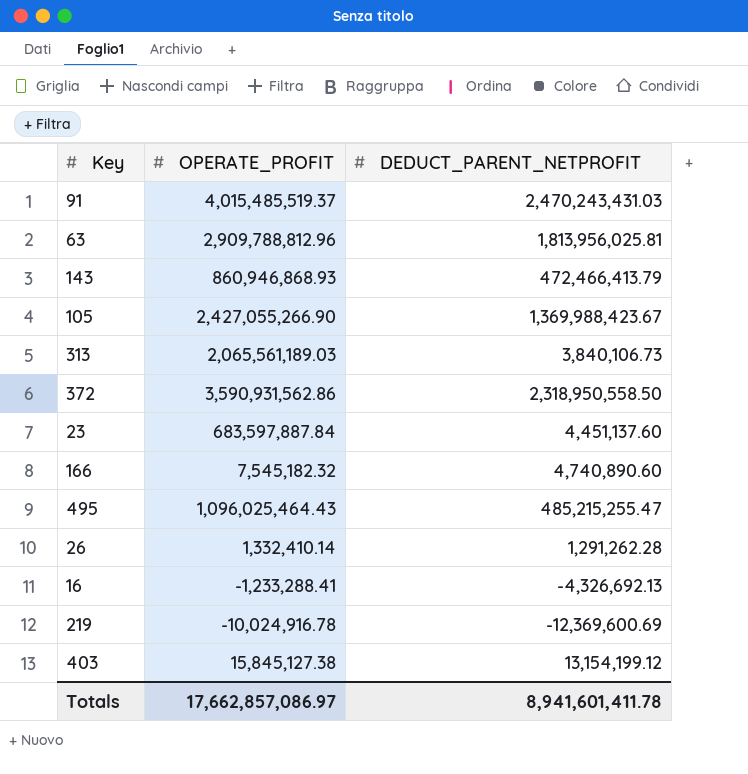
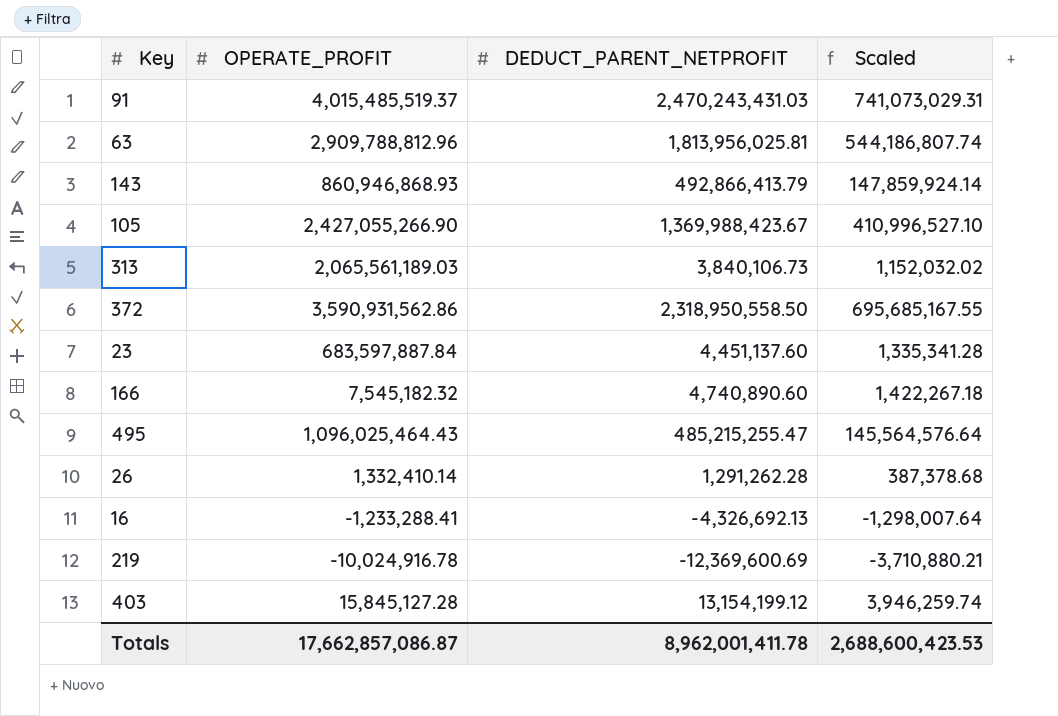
column Scaled | formula: none -> [DEDUCT_PARENT_NETPROFIT] * 0.3
143 | DEDUCT_PARENT_NETPROFIT: 472,466,413.79 -> 492,866,413.79
403 | OPERATE_PROFIT: 15,845,127.38 -> 15,845,127.28
Totals | OPERATE_PROFIT: 17,662,857,086.97 -> 17,662,857,086.87
Totals | DEDUCT_PARENT_NETPROFIT: 8,941,601,411.78 -> 8,962,001,411.78

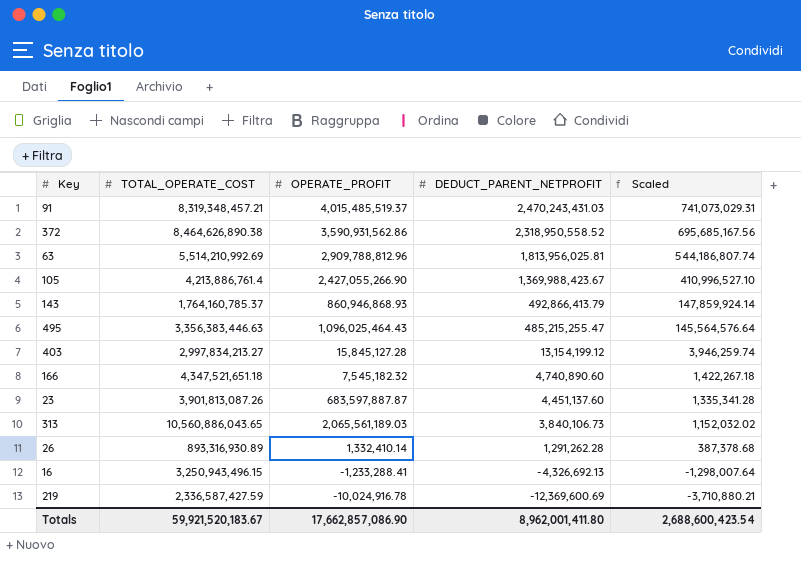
row order: none -> DEDUCT_PARENT_NETPROFIT descending
column TOTAL_OPERATE_COST | position: none -> 2
372 | DEDUCT_PARENT_NETPROFIT: 2,318,950,558.50 -> 2,318,950,558.52
372 | Scaled: 695,685,167.55 -> 695,685,167.56
23 | OPERATE_PROFIT: 683,597,887.84 -> 683,597,887.87
Totals | OPERATE_PROFIT: 17,662,857,086.87 -> 17,662,857,086.90
Totals | DEDUCT_PARENT_NETPROFIT: 8,962,001,411.78 -> 8,962,001,411.80
Totals | Scaled: 2,688,600,423.53 -> 2,688,600,423.54

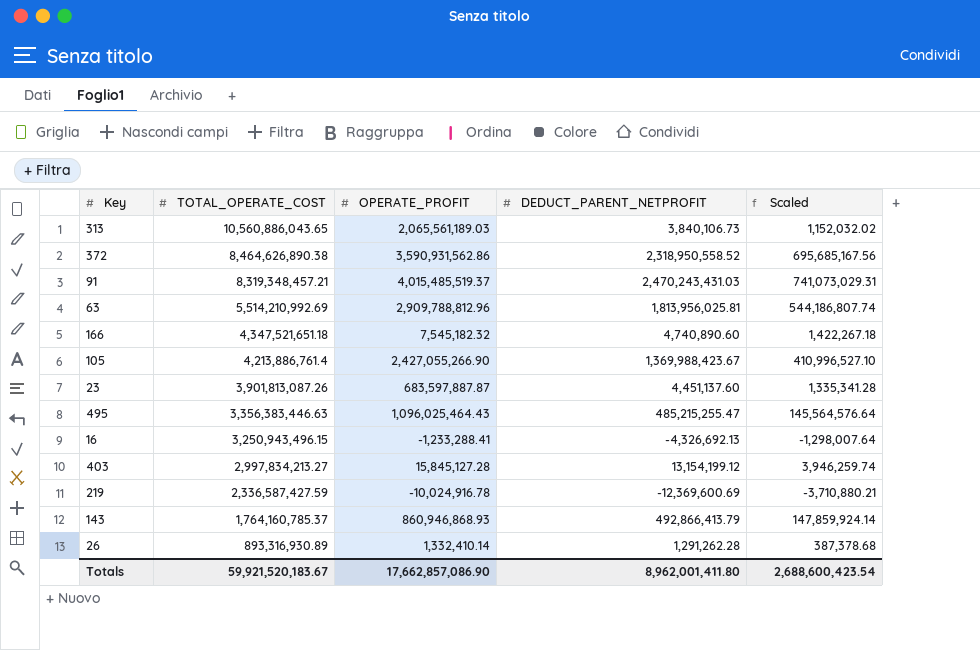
row order: DEDUCT_PARENT_NETPROFIT descending -> TOTAL_OPERATE_COST descending

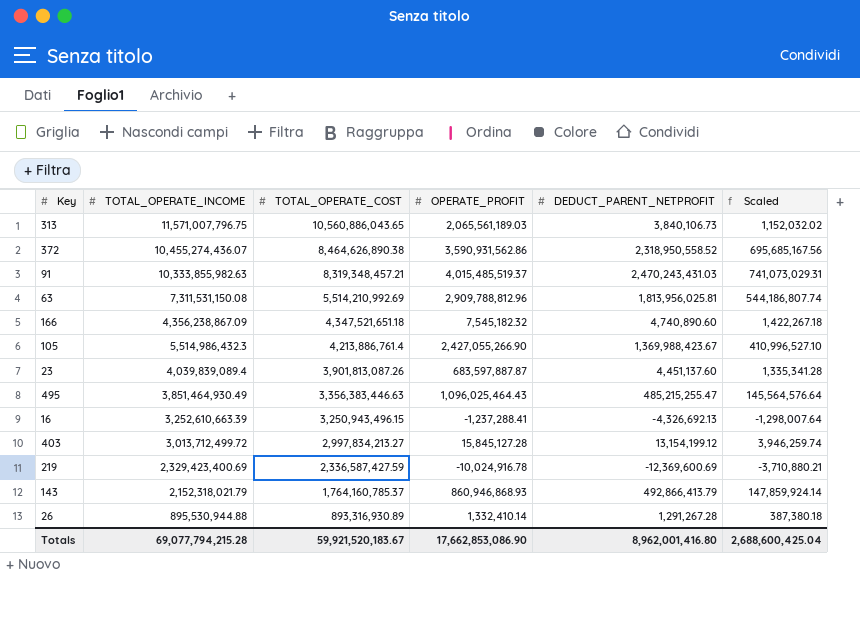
column TOTAL_OPERATE_INCOME | position: none -> 2
16 | OPERATE_PROFIT: -1,233,288.41 -> -1,237,288.41
26 | DEDUCT_PARENT_NETPROFIT: 1,291,262.28 -> 1,291,267.28
26 | Scaled: 387,378.68 -> 387,380.18
Totals | OPERATE_PROFIT: 17,662,857,086.90 -> 17,662,853,086.90
Totals | DEDUCT_PARENT_NETPROFIT: 8,962,001,411.80 -> 8,962,001,416.80
Totals | Scaled: 2,688,600,423.54 -> 2,688,600,425.04

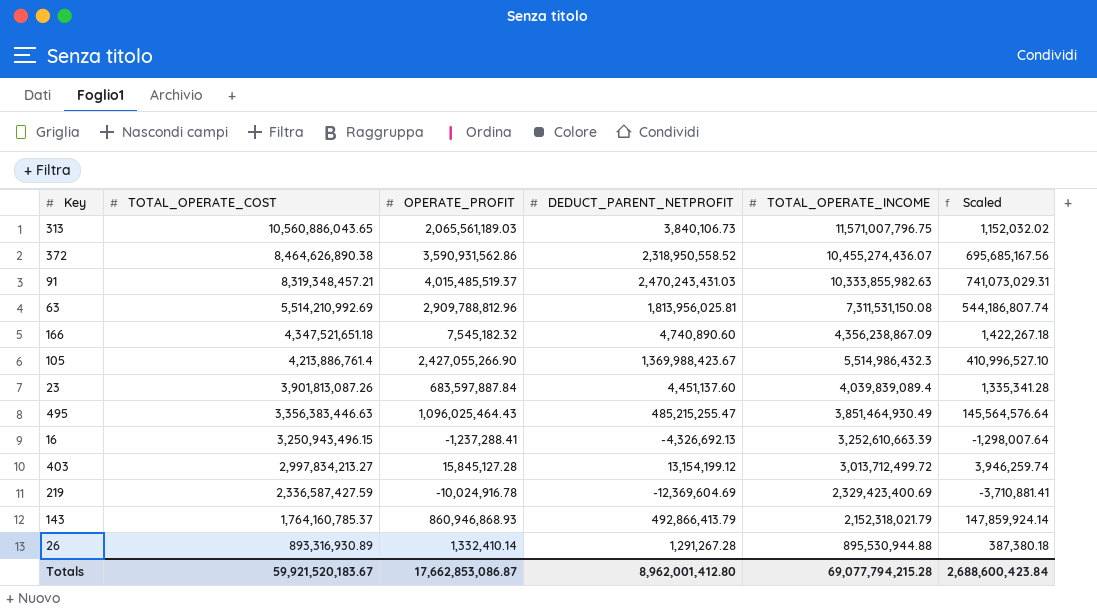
column TOTAL_OPERATE_INCOME | position: 2 -> 5
23 | OPERATE_PROFIT: 683,597,887.87 -> 683,597,887.84
219 | DEDUCT_PARENT_NETPROFIT: -12,369,600.69 -> -12,369,604.69
219 | Scaled: -3,710,880.21 -> -3,710,881.41
Totals | OPERATE_PROFIT: 17,662,853,086.90 -> 17,662,853,086.87
Totals | DEDUCT_PARENT_NETPROFIT: 8,962,001,416.80 -> 8,962,001,412.80
Totals | Scaled: 2,688,600,425.04 -> 2,688,600,423.84

